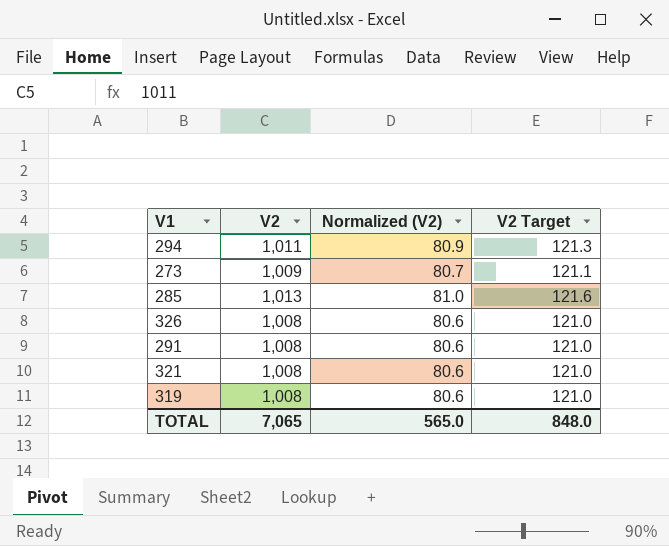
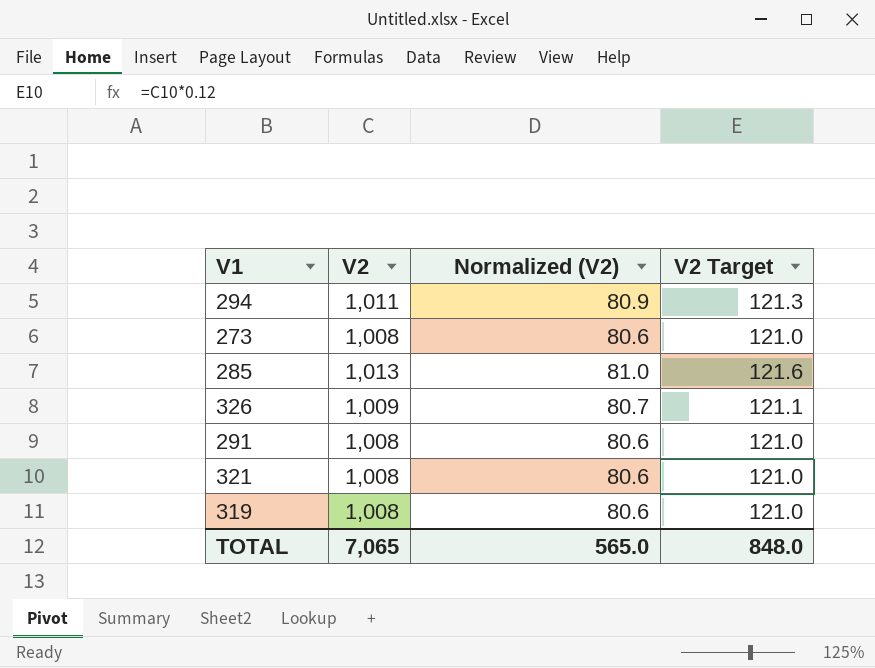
273 | V2: 1,009 -> 1,008
273 | Normalized (V2): 80.7 -> 80.6
273 | V2 Target: 121.1 -> 121.0
326 | V2: 1,008 -> 1,009
326 | Normalized (V2): 80.6 -> 80.7
326 | V2 Target: 121.0 -> 121.1

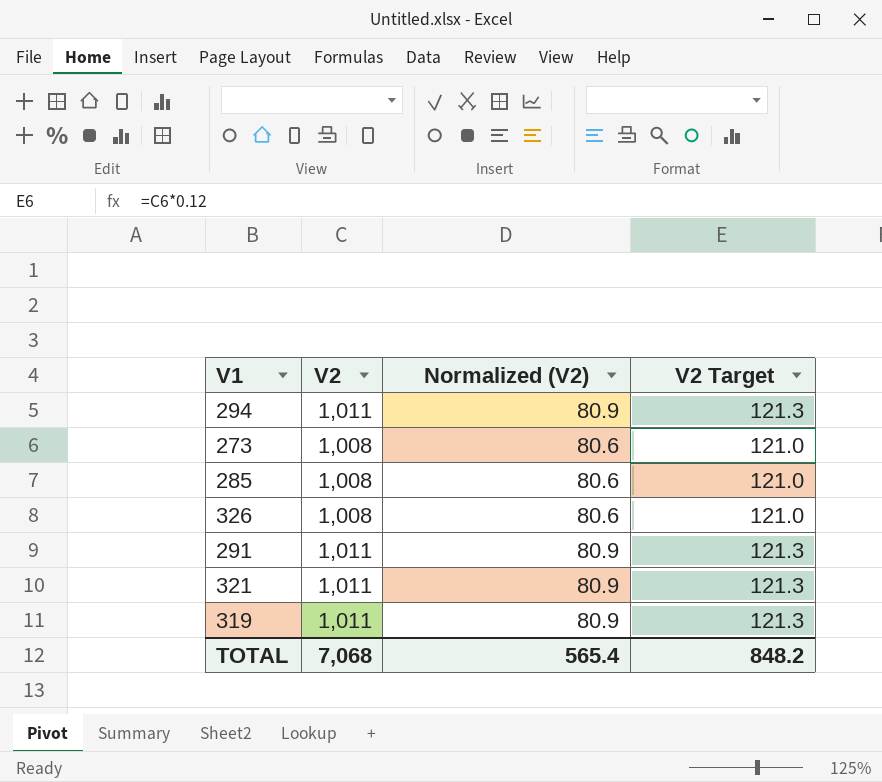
285 | V2: 1,013 -> 1,008
285 | Normalized (V2): 81.0 -> 80.6
285 | V2 Target: 121.6 -> 121.0
326 | V2: 1,009 -> 1,008
326 | Normalized (V2): 80.7 -> 80.6
326 | V2 Target: 121.1 -> 121.0
291 | V2: 1,008 -> 1,011
291 | Normalized (V2): 80.6 -> 80.9
291 | V2 Target: 121.0 -> 121.3
321 | V2: 1,008 -> 1,011
321 | Normalized (V2): 80.6 -> 80.9
321 | V2 Target: 121.0 -> 121.3
319 | V2: 1,008 -> 1,011
319 | Normalized (V2): 80.6 -> 80.9
319 | V2 Target: 121.0 -> 121.3
TOTAL | V2: 7,065 -> 7,068
TOTAL | Normalized (V2): 565.0 -> 565.4
TOTAL | V2 Target: 848.0 -> 848.2

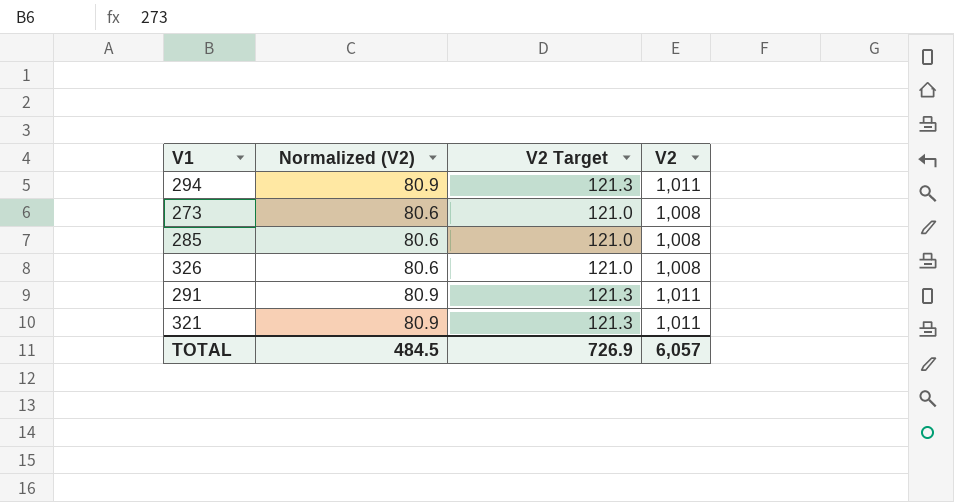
column V2 | position: 2 -> 4
row 319: 1,011 | 80.9 | 121.3 -> none
TOTAL | Normalized (V2): 565.4 -> 484.5
TOTAL | V2 Target: 848.2 -> 726.9
TOTAL | V2: 7,068 -> 6,057

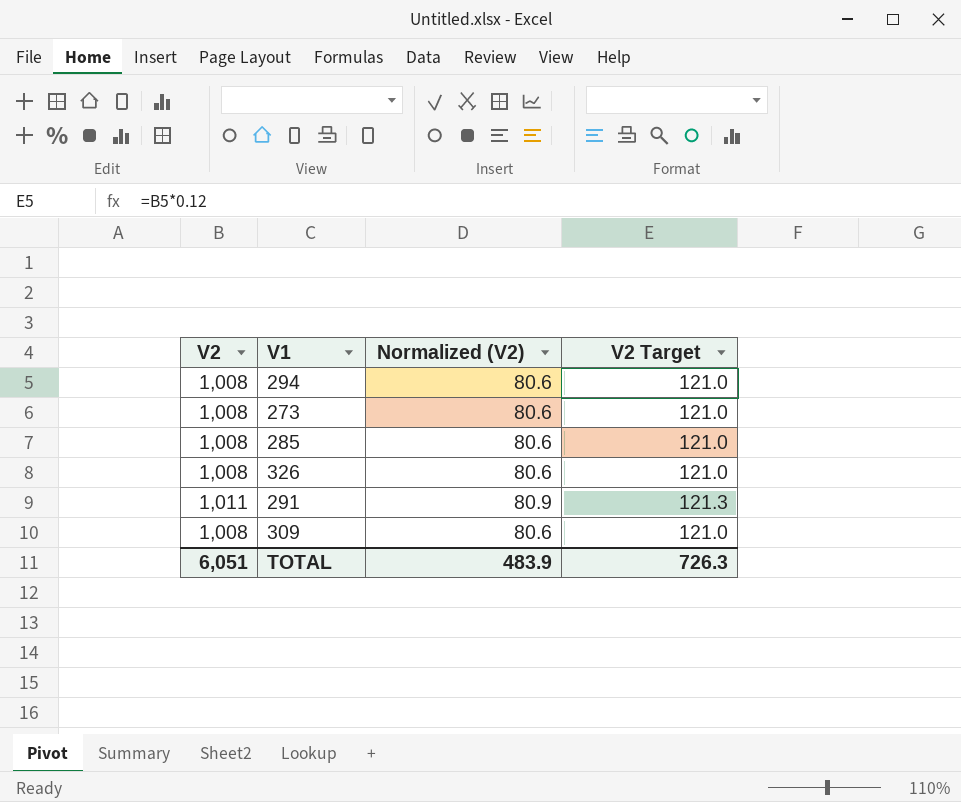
column V2 | position: 4 -> 1
row 321: 80.9 | 121.3 | 1,011 -> none
294 | V2: 1,011 -> 1,008
294 | Normalized (V2): 80.9 -> 80.6
294 | V2 Target: 121.3 -> 121.0
row 309: none -> 1,008 | 80.6 | 121.0
TOTAL | V2: 6,057 -> 6,051
TOTAL | Normalized (V2): 484.5 -> 483.9
TOTAL | V2 Target: 726.9 -> 726.3

